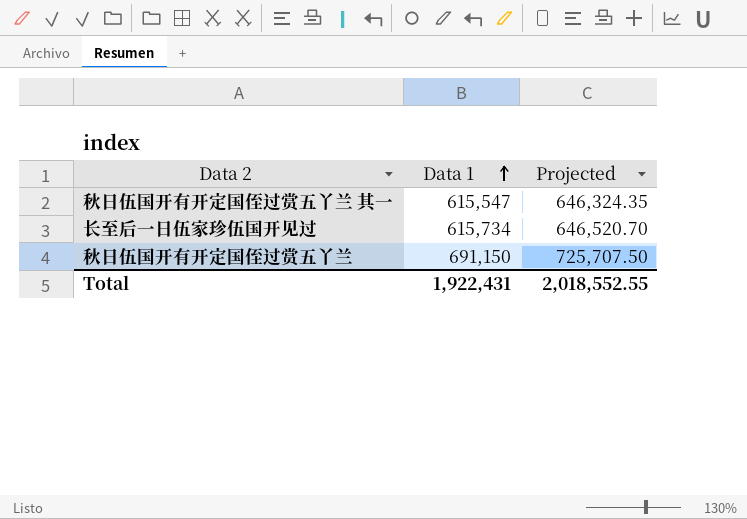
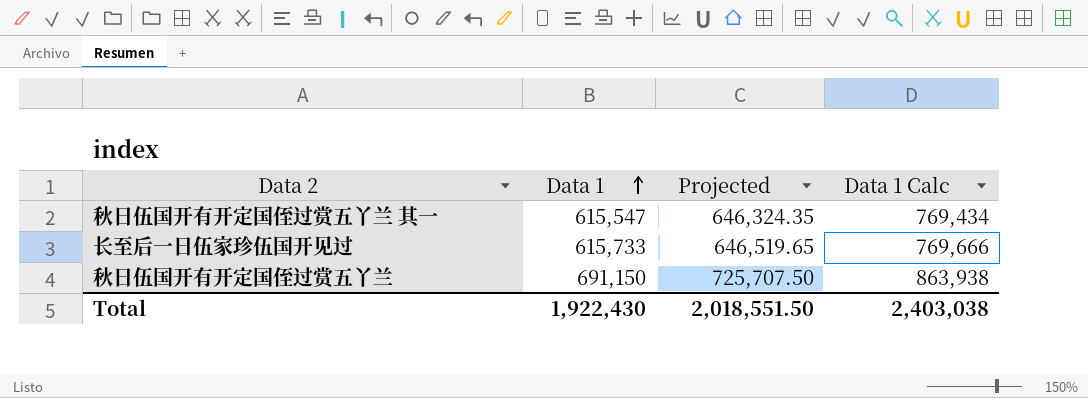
column Data 1 Calc | formula: none -> [Data 1] * 1.25
长至后一日伍家珍伍国开见过 | Data 1: 615,734 -> 615,733
长至后一日伍家珍伍国开见过 | Projected: 646,520.70 -> 646,519.65
Total | Data 1: 1,922,431 -> 1,922,430
Total | Projected: 2,018,552.55 -> 2,018,551.50

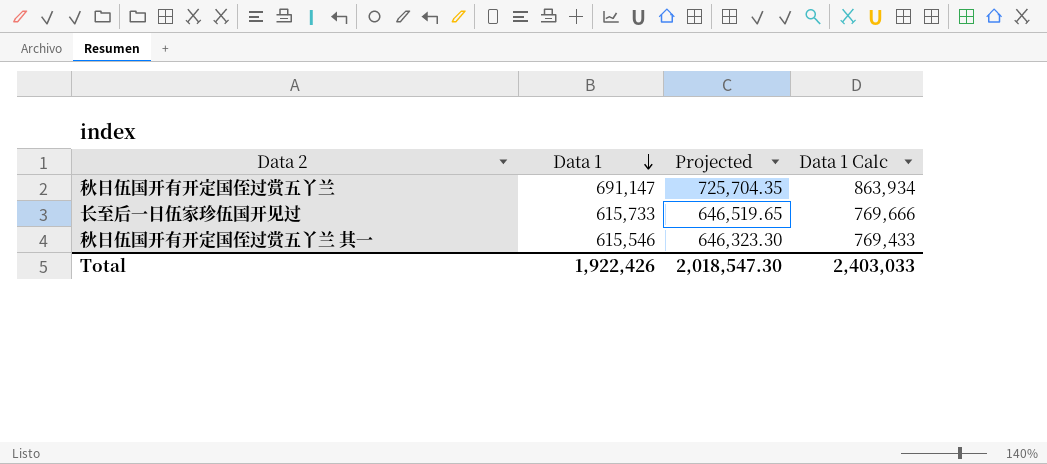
row order: Data 1 ascending -> Data 1 descending
秋日伍国开有开定国侄过赏五丫兰 | Data 1: 691,150 -> 691,147
秋日伍国开有开定国侄过赏五丫兰 | Projected: 725,707.50 -> 725,704.35
秋日伍国开有开定国侄过赏五丫兰 | Data 1 Calc: 863,938 -> 863,934
秋日伍国开有开定国侄过赏五丫兰 其一 | Data 1: 615,547 -> 615,546
秋日伍国开有开定国侄过赏五丫兰 其一 | Projected: 646,324.35 -> 646,323.30
秋日伍国开有开定国侄过赏五丫兰 其一 | Data 1 Calc: 769,434 -> 769,433
Total | Data 1: 1,922,430 -> 1,922,426
Total | Projected: 2,018,551.50 -> 2,018,547.30
Total | Data 1 Calc: 2,403,038 -> 2,403,033

